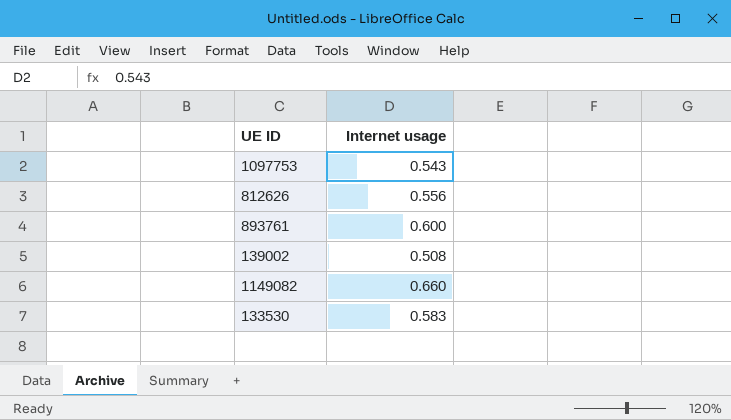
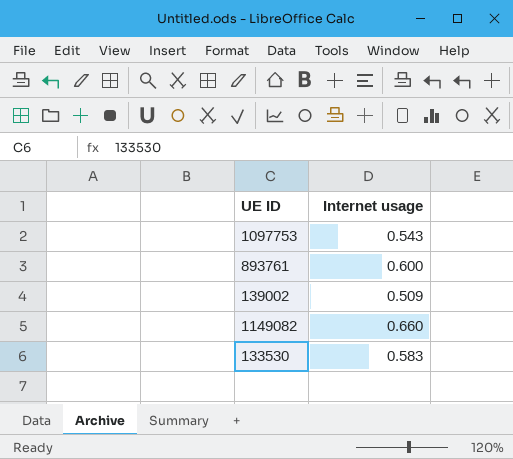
row 812626: 0.556 -> none
139002 | Internet usage: 0.508 -> 0.509

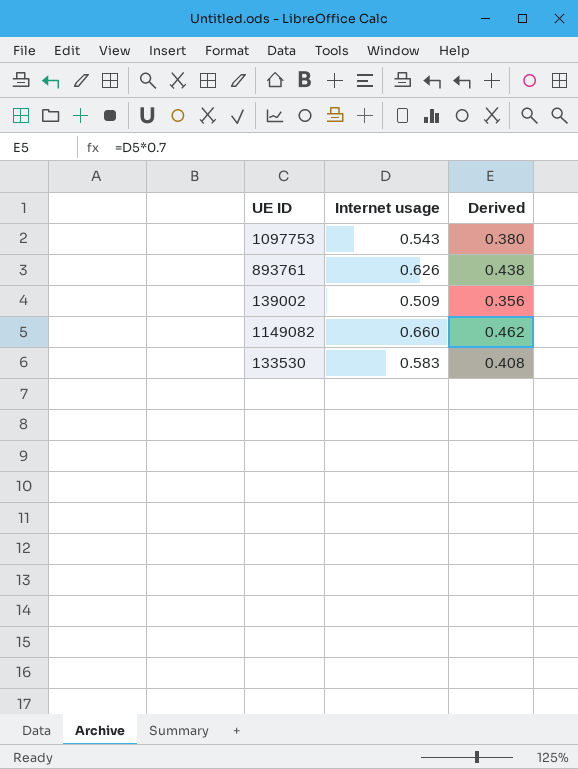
column Derived | formula: none -> [Internet usage] * 0.7
893761 | Internet usage: 0.600 -> 0.626

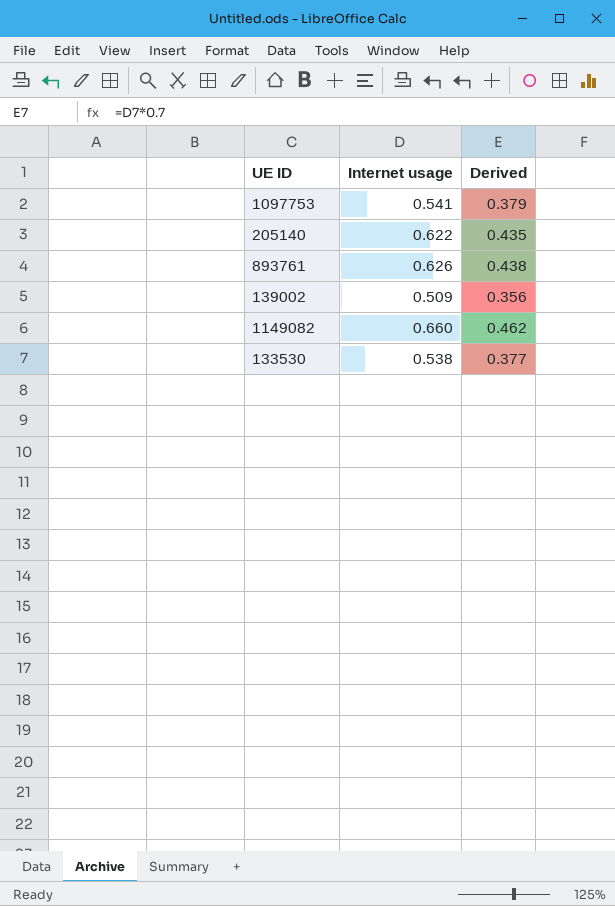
1097753 | Internet usage: 0.543 -> 0.541
1097753 | Derived: 0.380 -> 0.379
row 205140: none -> 0.622 | 0.435
133530 | Internet usage: 0.583 -> 0.538
133530 | Derived: 0.408 -> 0.377

